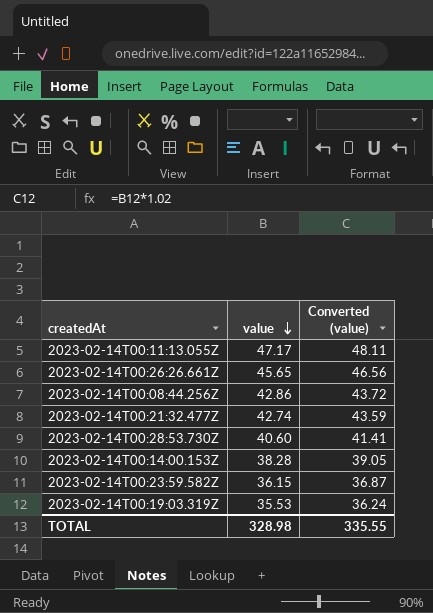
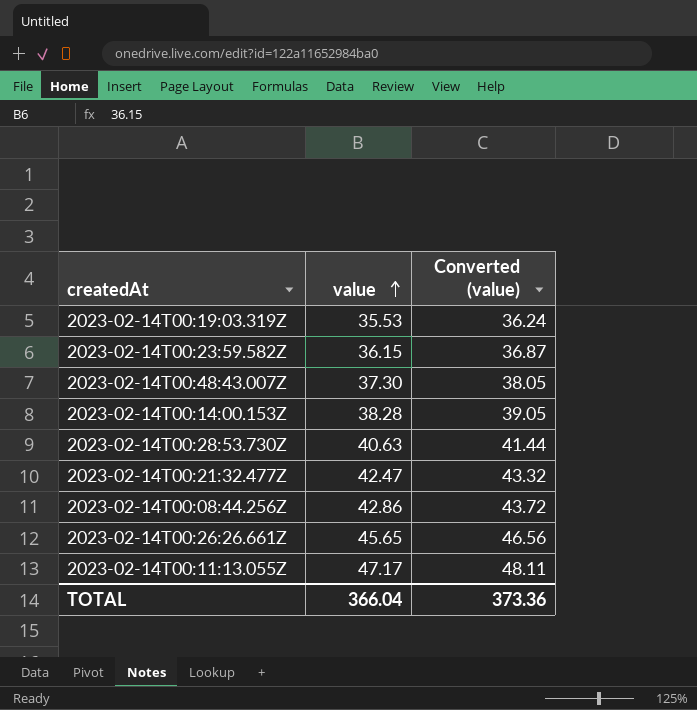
row order: value descending -> value ascending
row 2023-02-14T00:48:43.007Z: none -> 37.30 | 38.05
2023-02-14T00:28:53.730Z | value: 40.60 -> 40.63
2023-02-14T00:28:53.730Z | Converted (value): 41.41 -> 41.44
2023-02-14T00:21:32.477Z | value: 42.74 -> 42.47
2023-02-14T00:21:32.477Z | Converted (value): 43.59 -> 43.32
TOTAL | value: 328.98 -> 366.04
TOTAL | Converted (value): 335.55 -> 373.36

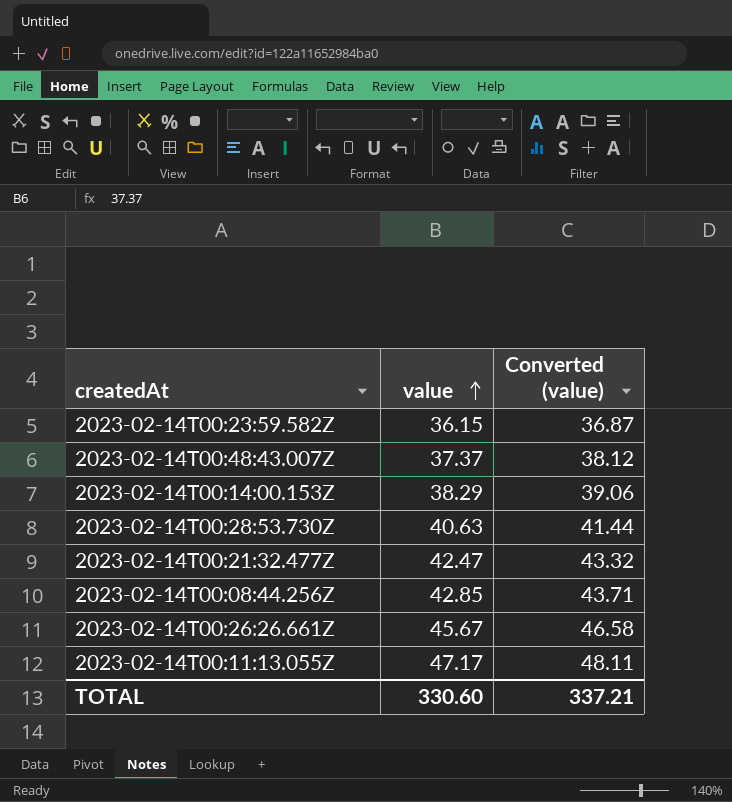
row 2023-02-14T00:19:03.319Z: 35.53 | 36.24 -> none
2023-02-14T00:48:43.007Z | value: 37.30 -> 37.37
2023-02-14T00:48:43.007Z | Converted (value): 38.05 -> 38.12
2023-02-14T00:14:00.153Z | value: 38.28 -> 38.29
2023-02-14T00:14:00.153Z | Converted (value): 39.05 -> 39.06
2023-02-14T00:08:44.256Z | value: 42.86 -> 42.85
2023-02-14T00:08:44.256Z | Converted (value): 43.72 -> 43.71
2023-02-14T00:26:26.661Z | value: 45.65 -> 45.67
2023-02-14T00:26:26.661Z | Converted (value): 46.56 -> 46.58
TOTAL | value: 366.04 -> 330.60
TOTAL | Converted (value): 373.36 -> 337.21

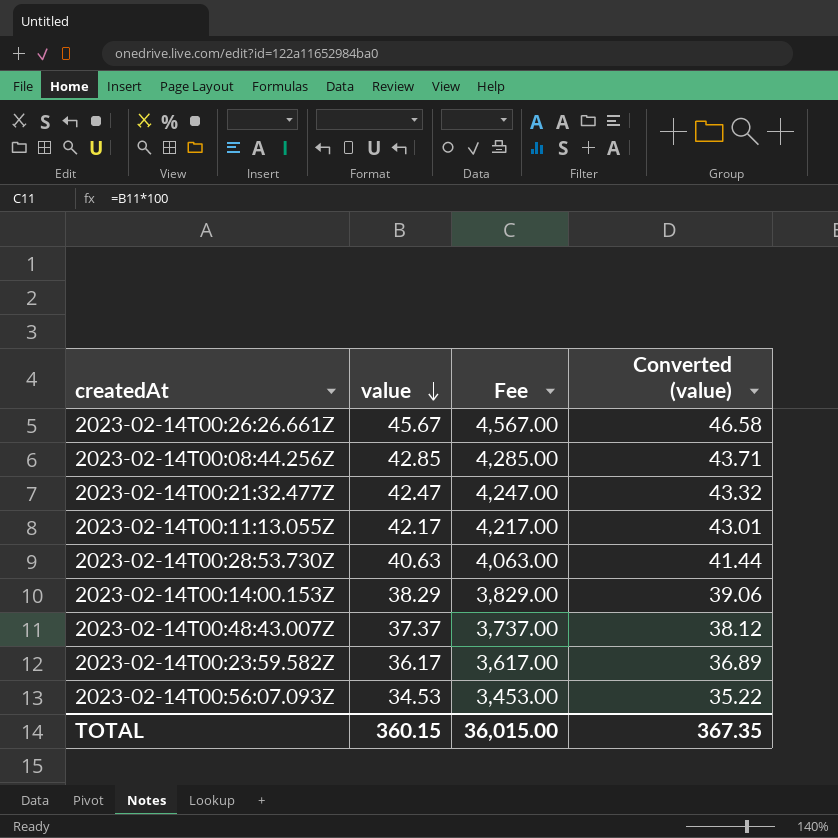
row order: value ascending -> value descending
column Fee | formula: none -> [value] * 100
2023-02-14T00:11:13.055Z | value: 47.17 -> 42.17
2023-02-14T00:11:13.055Z | Converted (value): 48.11 -> 43.01
2023-02-14T00:23:59.582Z | value: 36.15 -> 36.17
2023-02-14T00:23:59.582Z | Converted (value): 36.87 -> 36.89
row 2023-02-14T00:56:07.093Z: none -> 34.53 | 3,453.00 | 35.22
TOTAL | value: 330.60 -> 360.15
TOTAL | Converted (value): 337.21 -> 367.35

